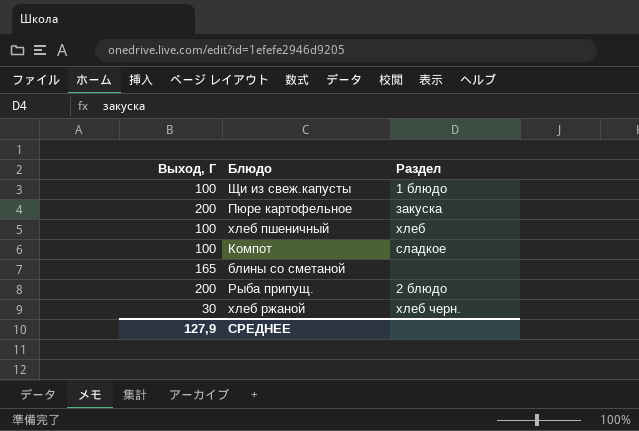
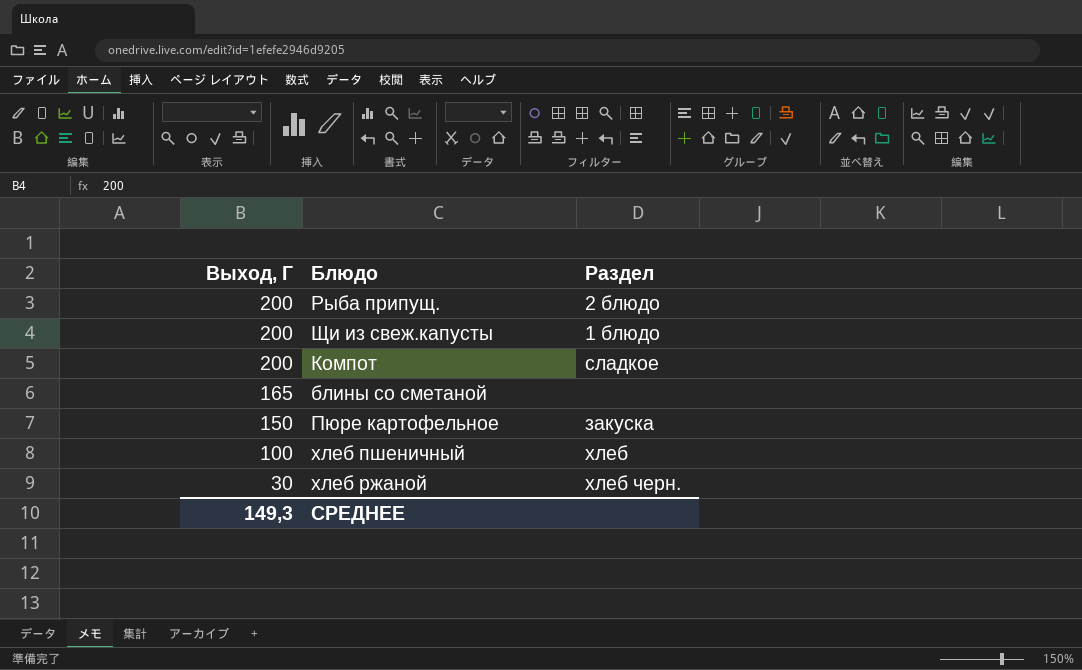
row order: none -> Выход, Г descending
Щи из свеж.капусты | Выход, Г: 100 -> 200
Компот | Выход, Г: 100 -> 200
Пюре картофельное | Выход, Г: 200 -> 150
СРЕДНЕЕ | Выход, Г: 127,9 -> 149,3

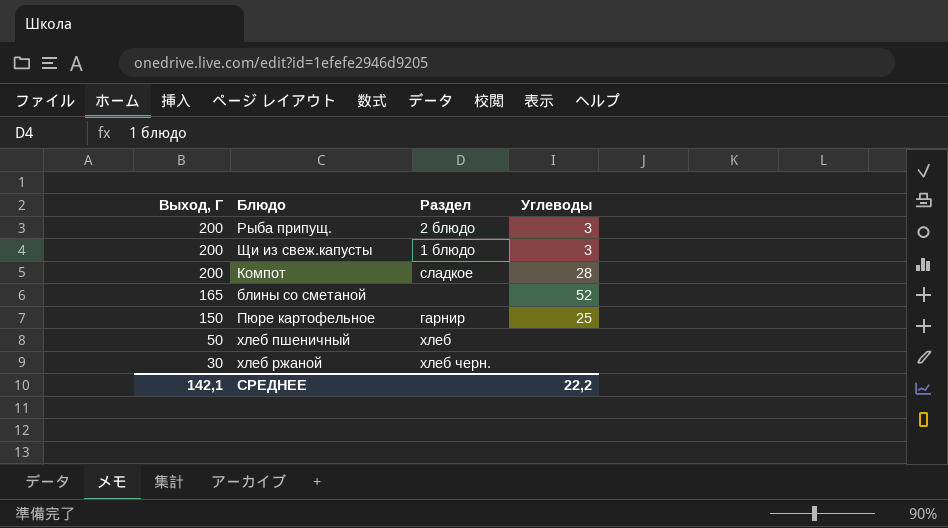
column Углеводы | position: none -> 4
Пюре картофельное | Раздел: закуска -> гарнир
хлеб пшеничный | Выход, Г: 100 -> 50
СРЕДНЕЕ | Выход, Г: 149,3 -> 142,1

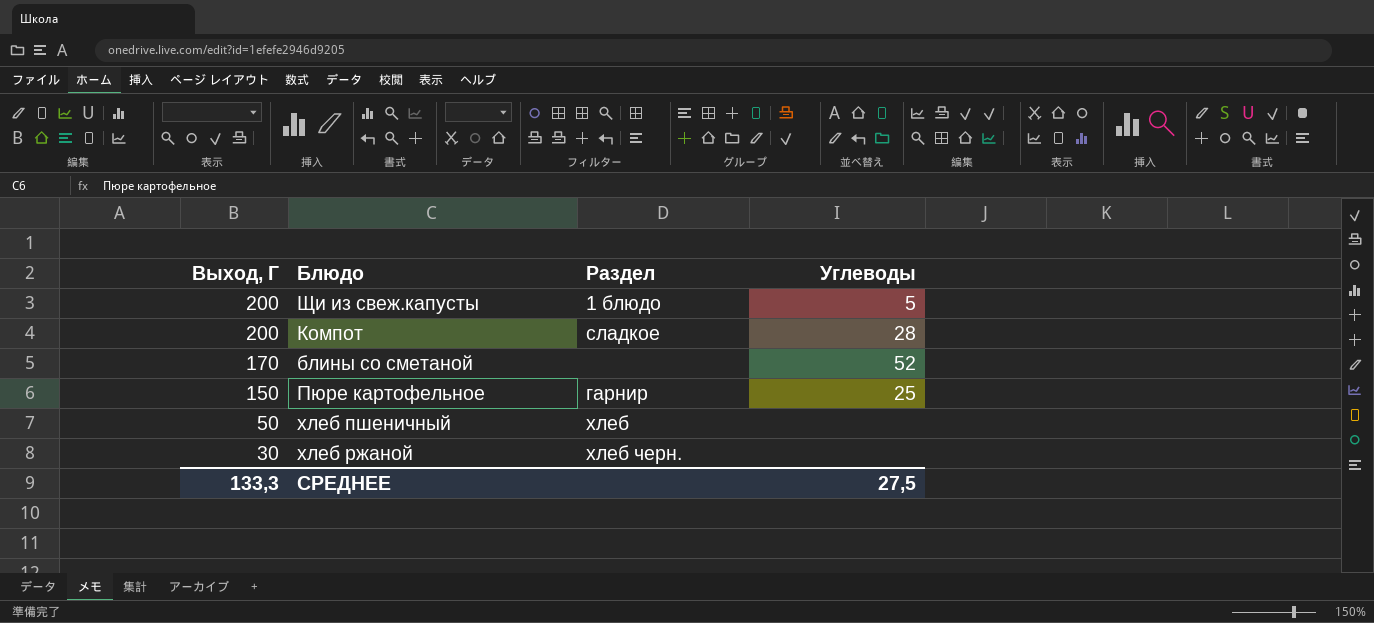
row Рыба припущ.: 200 | 2 блюдо | 3 -> none
Щи из свеж.капусты | Углеводы: 3 -> 5
блины со сметаной | Выход, Г: 165 -> 170
СРЕДНЕЕ | Выход, Г: 142,1 -> 133,3
СРЕДНЕЕ | Углеводы: 22,2 -> 27,5

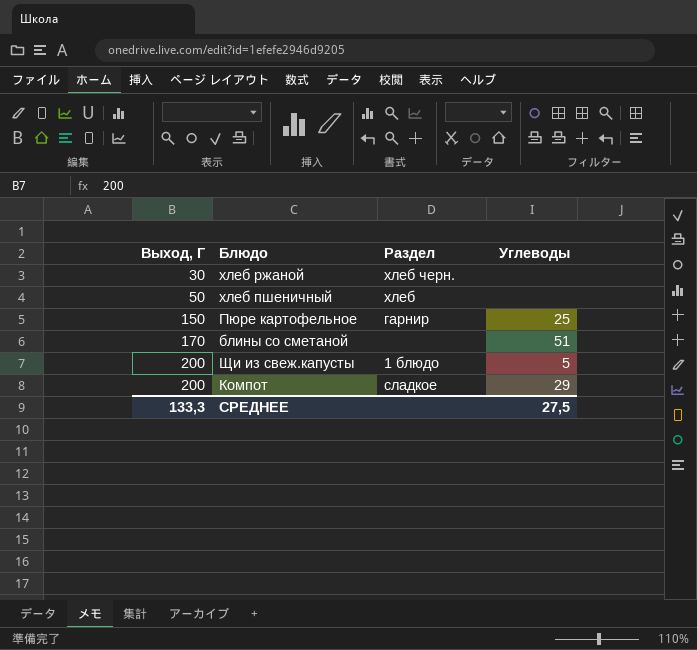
row order: Выход, Г descending -> Выход, Г ascending
блины со сметаной | Углеводы: 52 -> 51
Компот | Углеводы: 28 -> 29

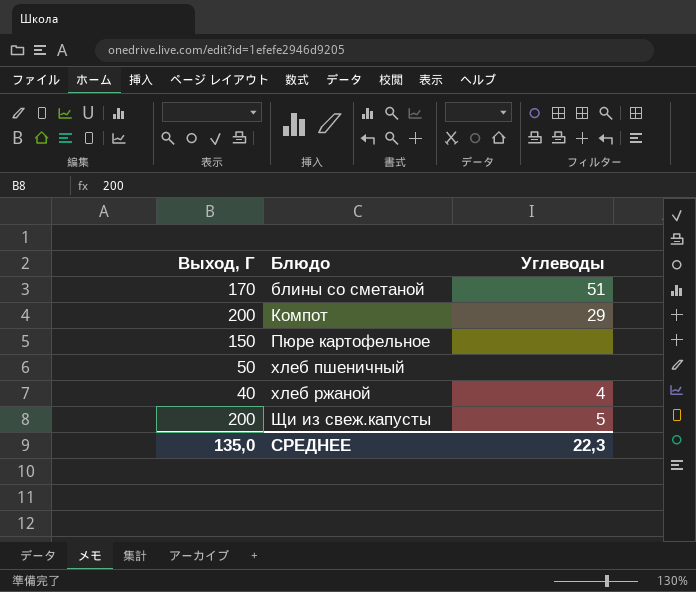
row order: Выход, Г ascending -> Блюдо ascending
column Раздел | position: 3 -> none
Пюре картофельное | Углеводы: 25 -> none
хлеб ржаной | Выход, Г: 30 -> 40
хлеб ржаной | Углеводы: none -> 4
СРЕДНЕЕ | Выход, Г: 133,3 -> 135,0
СРЕДНЕЕ | Углеводы: 27,5 -> 22,3

